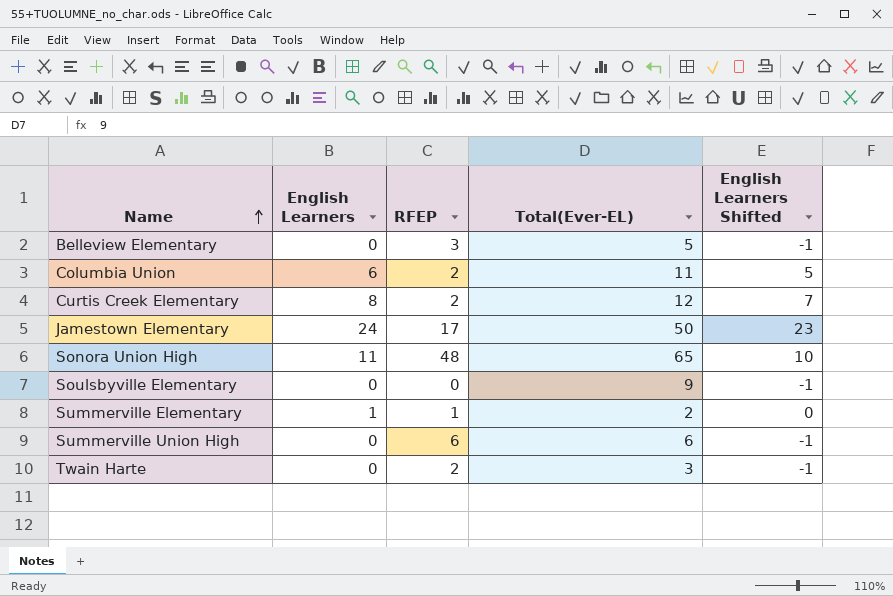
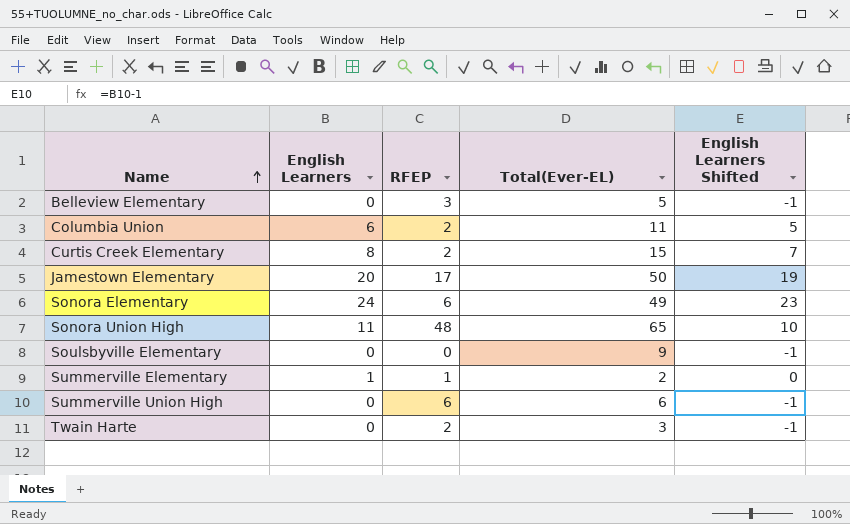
Curtis Creek Elementary | Total(Ever-EL): 12 -> 15
Jamestown Elementary | English Learners: 24 -> 20
Jamestown Elementary | English Learners Shifted: 23 -> 19
row Sonora Elementary: none -> 24 | 6 | 49 | 23

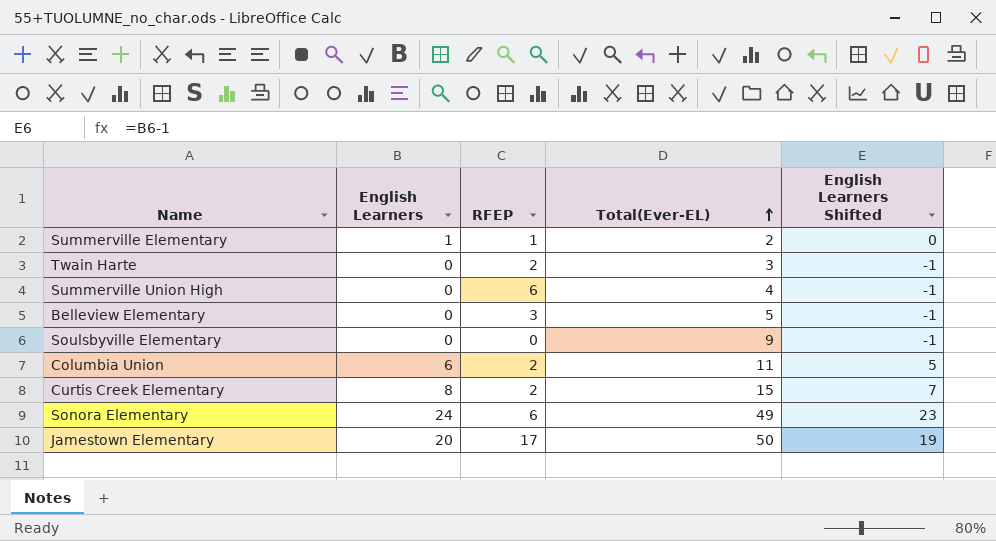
row order: Name ascending -> Total(Ever-EL) ascending
row Sonora Union High: 11 | 48 | 65 | 10 -> none
Summerville Union High | Total(Ever-EL): 6 -> 4

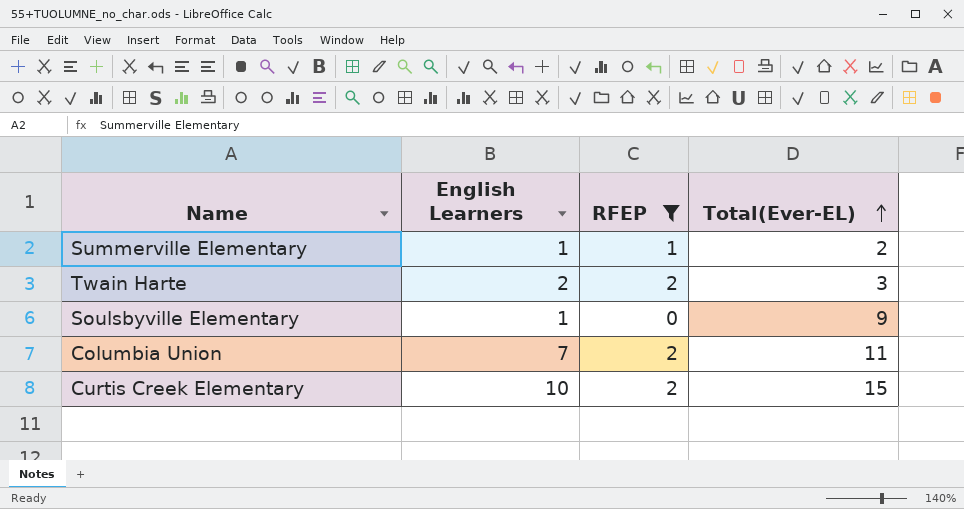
filter: none -> RFEP <= 2
column English Learners Shifted | formula: [English Learners] - 1 -> none
Twain Harte | English Learners: 0 -> 2
Soulsbyville Elementary | English Learners: 0 -> 1
Columbia Union | English Learners: 6 -> 7
Curtis Creek Elementary | English Learners: 8 -> 10

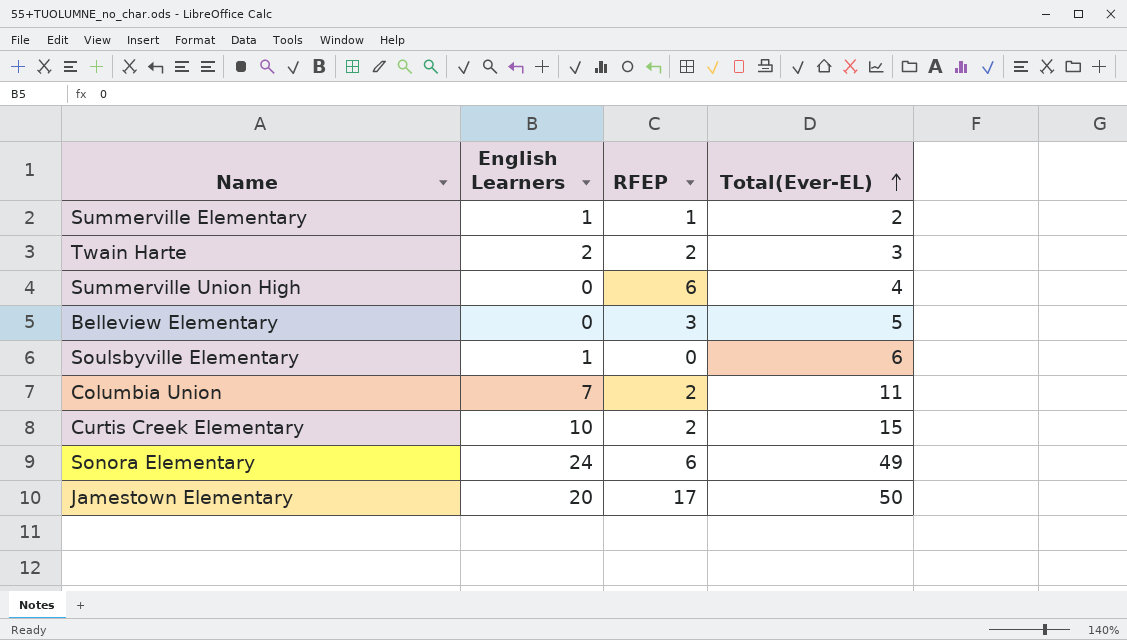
filter: RFEP <= 2 -> none
Soulsbyville Elementary | Total(Ever-EL): 9 -> 6

